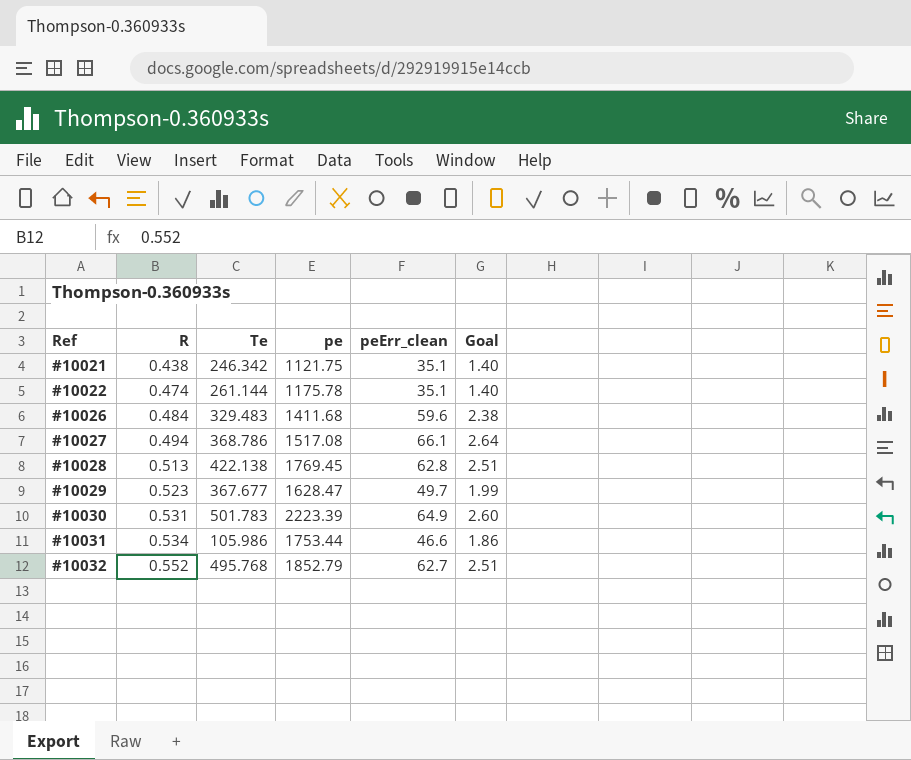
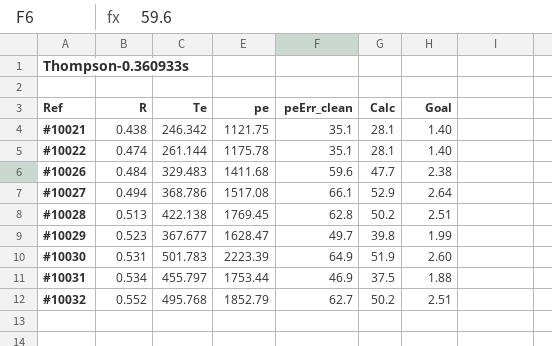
column Calc | formula: none -> [peErr_clean] * 0.8
#10031 | Te: 105.986 -> 455.797
#10031 | peErr_clean: 46.6 -> 46.9
#10031 | Goal: 1.86 -> 1.88

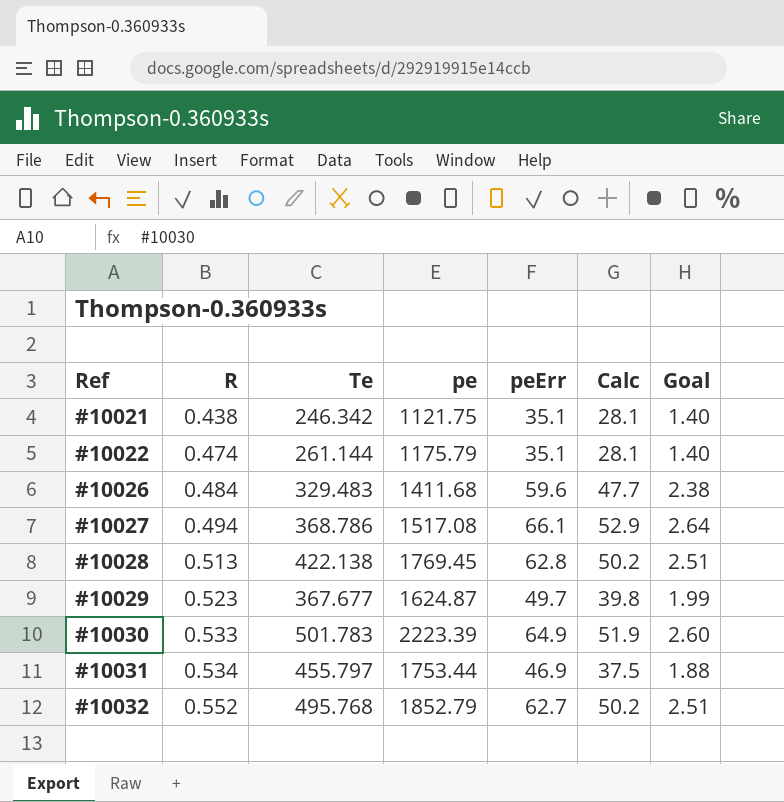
column name: peErr_clean -> peErr
#10022 | pe: 1175.78 -> 1175.79
#10029 | pe: 1628.47 -> 1624.87
#10030 | R: 0.531 -> 0.533

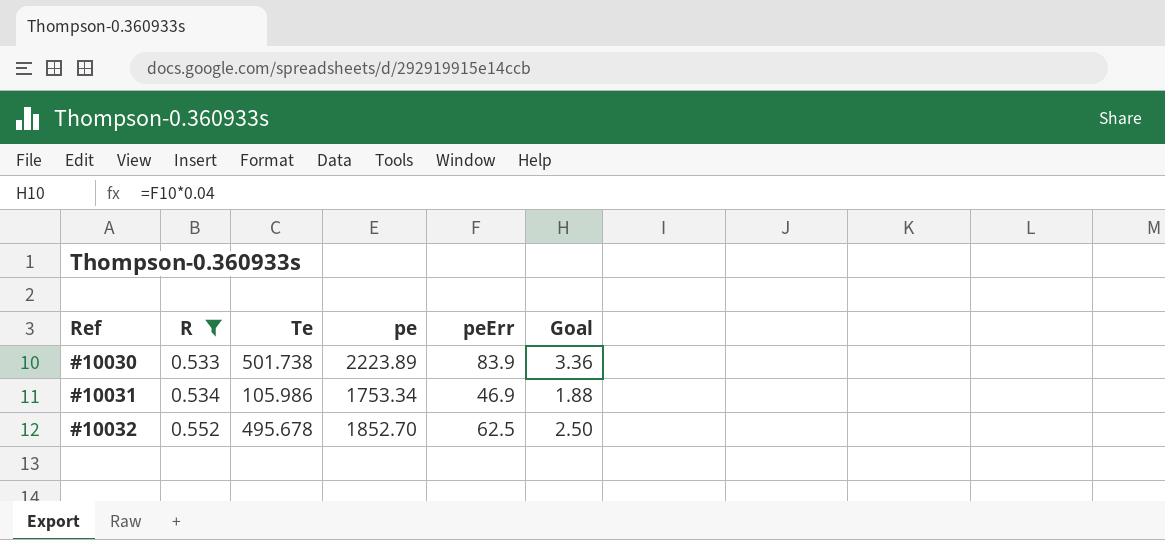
filter: none -> R >= 0.533
column Calc | formula: [peErr] * 0.8 -> none
#10030 | Te: 501.783 -> 501.738
#10030 | pe: 2223.39 -> 2223.89
#10030 | peErr: 64.9 -> 83.9
#10030 | Goal: 2.60 -> 3.36
#10031 | Te: 455.797 -> 105.986
#10031 | pe: 1753.44 -> 1753.34
#10032 | Te: 495.768 -> 495.678
#10032 | pe: 1852.79 -> 1852.70
#10032 | peErr: 62.7 -> 62.5
#10032 | Goal: 2.51 -> 2.50

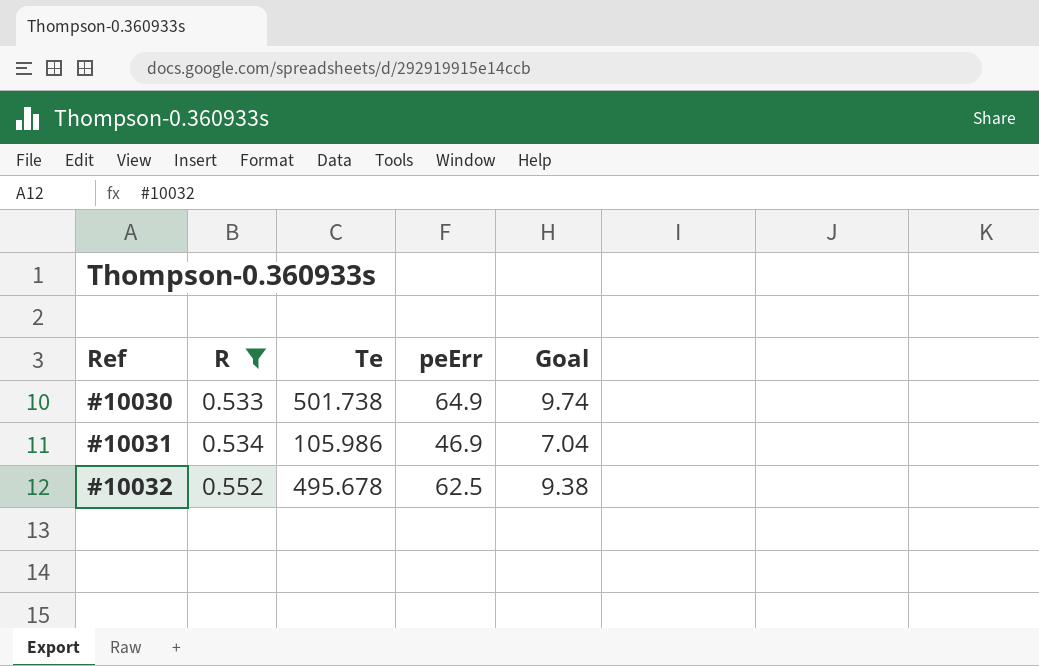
column pe | position: 4 -> none
column Goal | formula: [peErr] * 0.04 -> [peErr] * 0.15
#10030 | peErr: 83.9 -> 64.9

